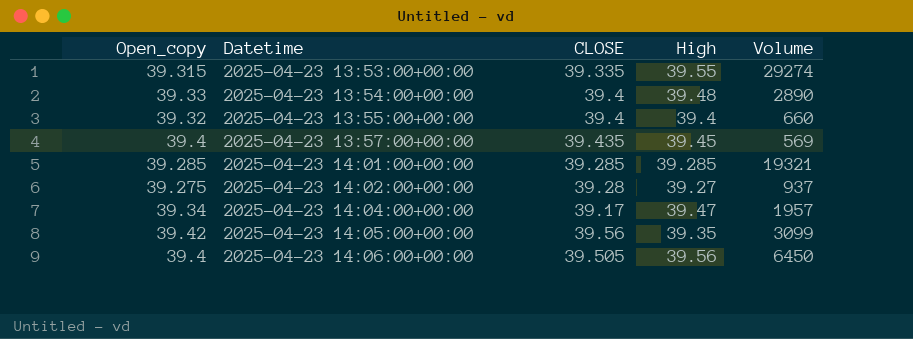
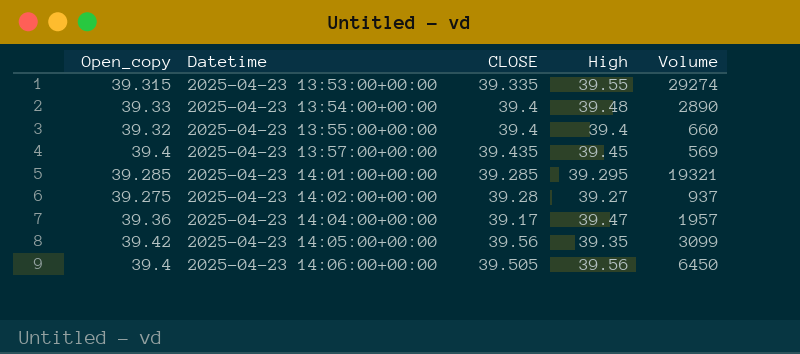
2025-04-23 14:01:00+00:00 | High: 39.285 -> 39.295
2025-04-23 14:04:00+00:00 | Open_copy: 39.34 -> 39.36

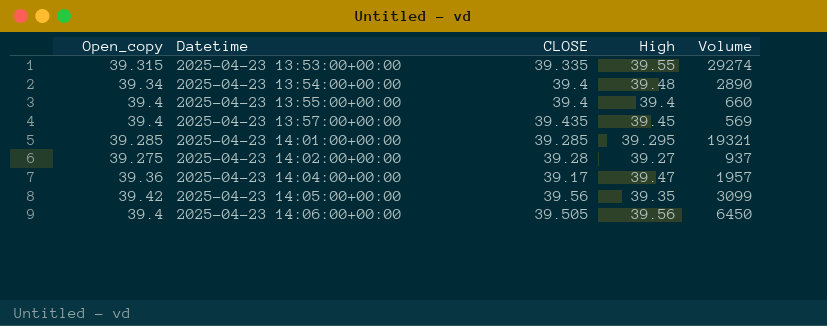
2025-04-23 13:54:00+00:00 | Open_copy: 39.33 -> 39.34
2025-04-23 13:55:00+00:00 | Open_copy: 39.32 -> 39.4

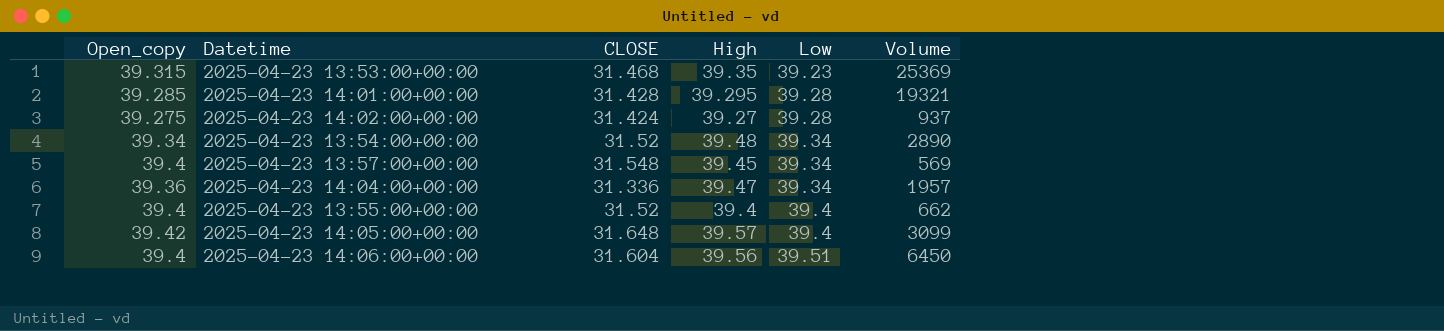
row order: Datetime ascending -> Low ascending
column Low | position: none -> 5
2025-04-23 13:53:00+00:00 | CLOSE: 39.335 -> 31.468
2025-04-23 13:53:00+00:00 | High: 39.55 -> 39.35
2025-04-23 13:53:00+00:00 | Volume: 29274 -> 25369
2025-04-23 14:01:00+00:00 | CLOSE: 39.285 -> 31.428
2025-04-23 14:02:00+00:00 | CLOSE: 39.28 -> 31.424
2025-04-23 13:54:00+00:00 | CLOSE: 39.4 -> 31.52
2025-04-23 13:57:00+00:00 | CLOSE: 39.435 -> 31.548
2025-04-23 14:04:00+00:00 | CLOSE: 39.17 -> 31.336
2025-04-23 13:55:00+00:00 | CLOSE: 39.4 -> 31.52
2025-04-23 13:55:00+00:00 | Volume: 660 -> 662
2025-04-23 14:05:00+00:00 | CLOSE: 39.56 -> 31.648
2025-04-23 14:05:00+00:00 | High: 39.35 -> 39.57
2025-04-23 14:06:00+00:00 | CLOSE: 39.505 -> 31.604

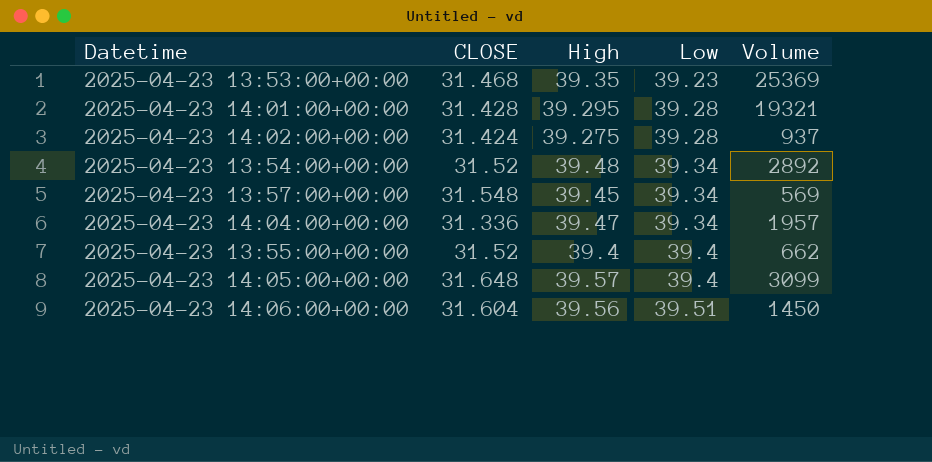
column Open_copy | position: 1 -> none
2025-04-23 14:02:00+00:00 | High: 39.27 -> 39.275
2025-04-23 13:54:00+00:00 | Volume: 2890 -> 2892
2025-04-23 14:06:00+00:00 | Volume: 6450 -> 1450

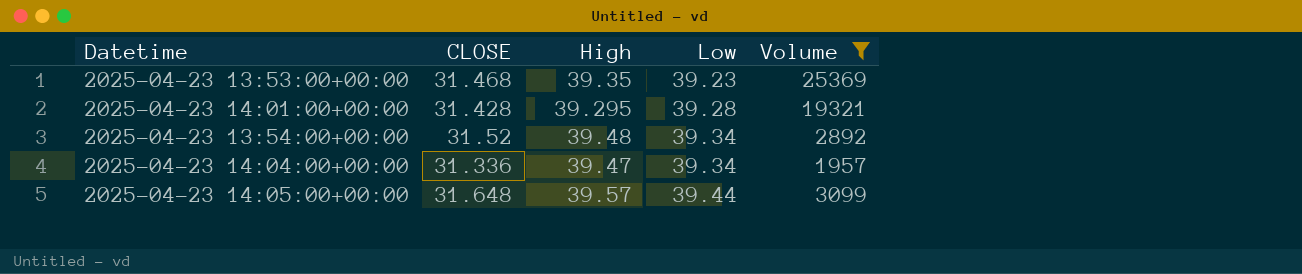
filter: none -> Volume >= 1957
2025-04-23 14:05:00+00:00 | Low: 39.4 -> 39.44

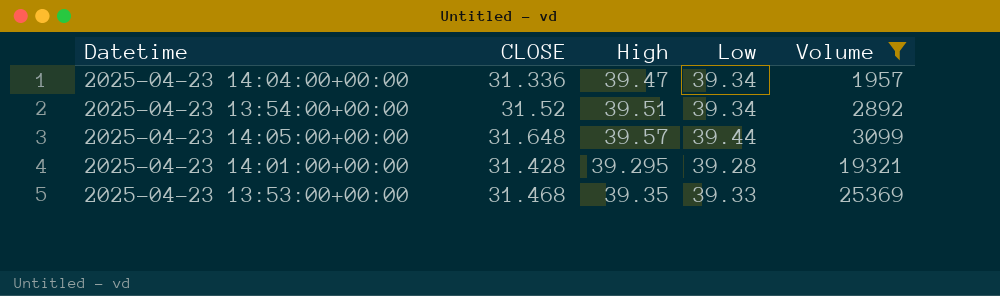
row order: Low ascending -> Volume ascending
2025-04-23 13:54:00+00:00 | High: 39.48 -> 39.51
2025-04-23 13:53:00+00:00 | Low: 39.23 -> 39.33

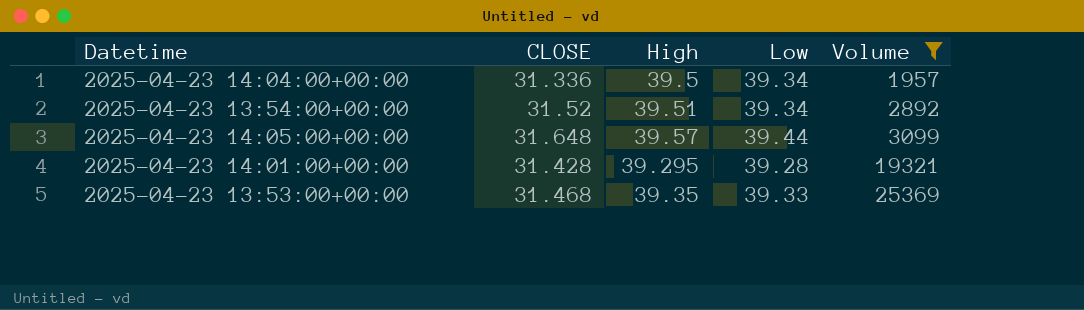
2025-04-23 14:04:00+00:00 | High: 39.47 -> 39.5

